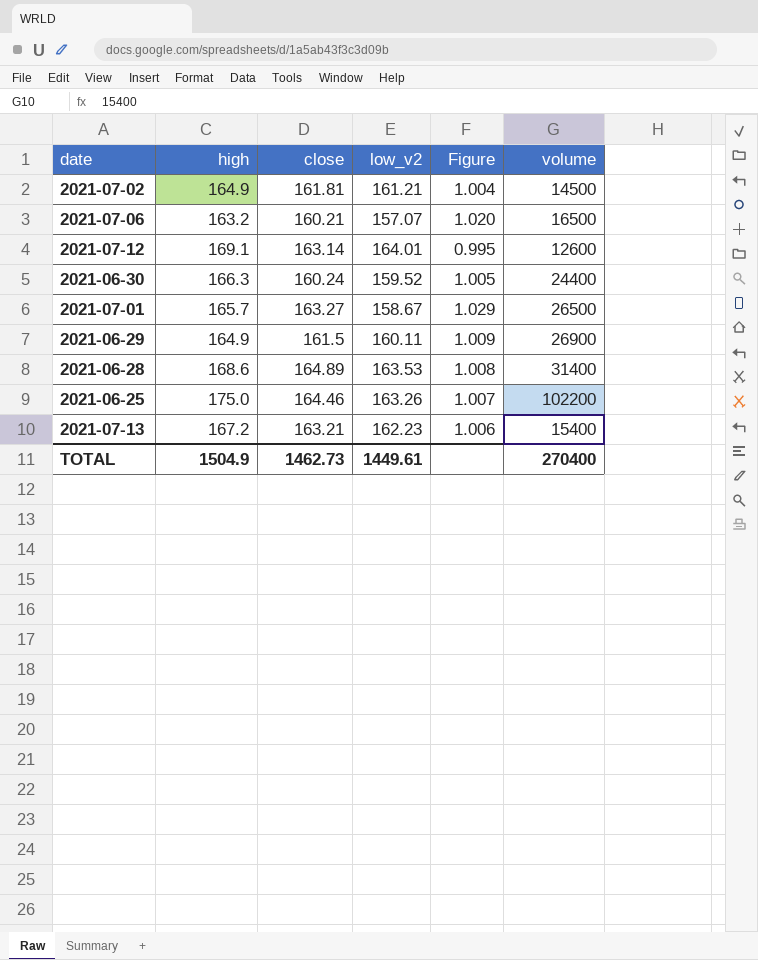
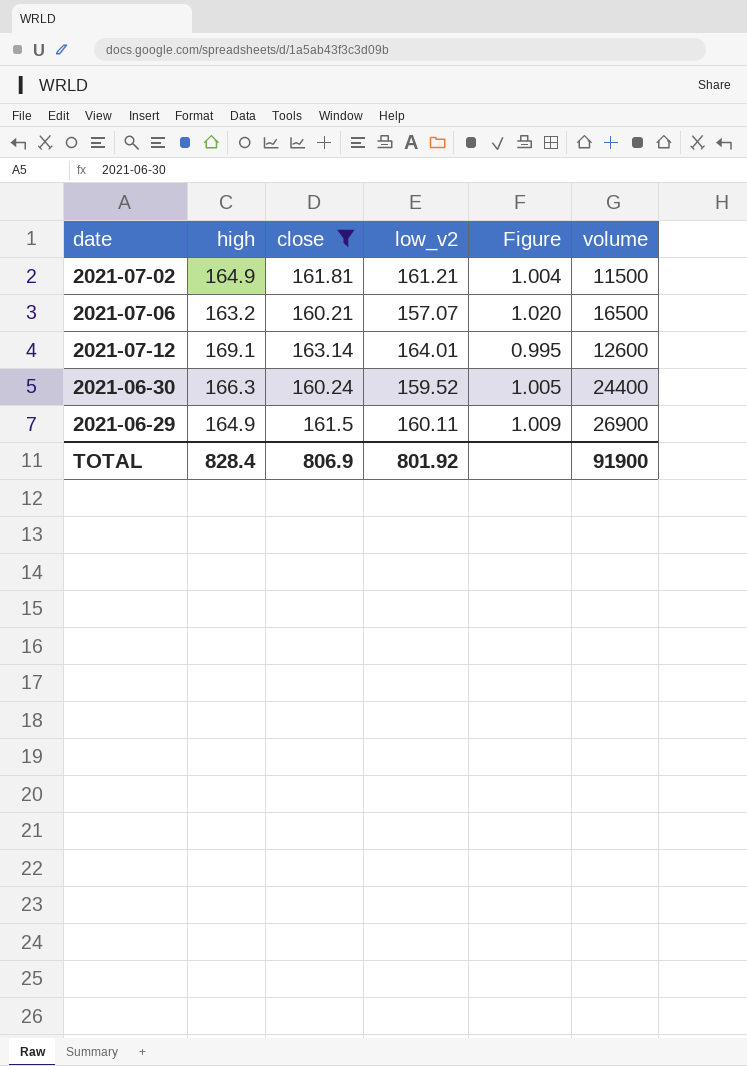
filter: none -> close <= 163.14
2021-07-02 | volume: 14500 -> 11500
TOTAL | high: 1504.9 -> 828.4
TOTAL | close: 1462.73 -> 806.9
TOTAL | low_v2: 1449.61 -> 801.92
TOTAL | volume: 270400 -> 91900

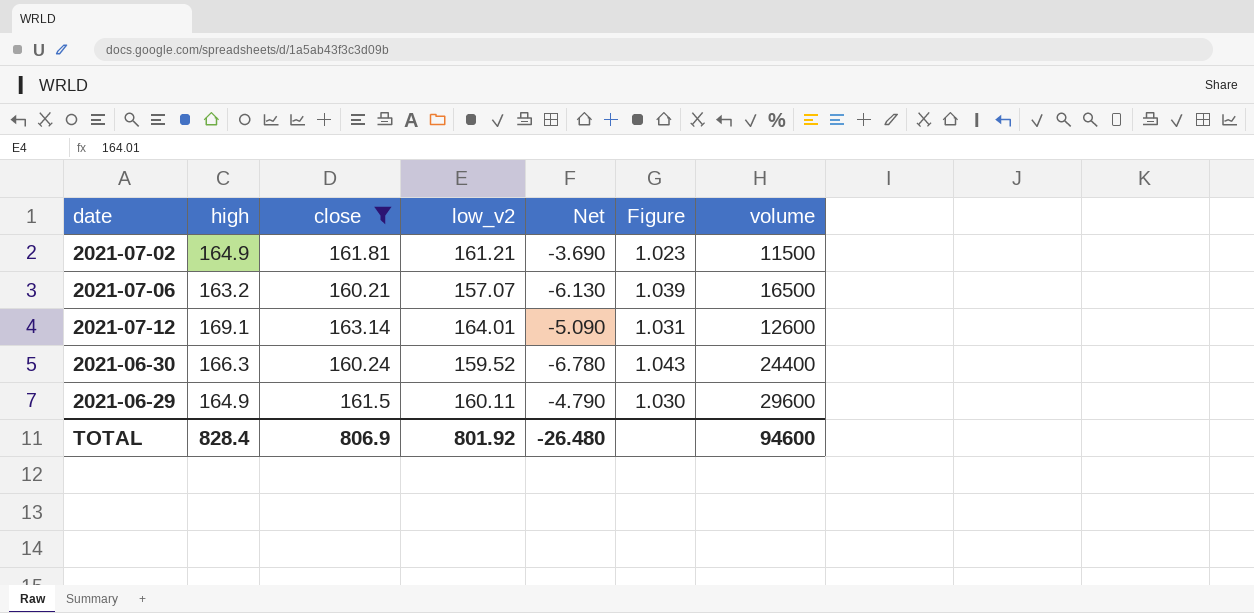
column Net | formula: none -> [low_v2] - [high]
column Figure | formula: [close] / [low_v2] -> [high] / [low_v2]
2021-06-29 | volume: 26900 -> 29600
TOTAL | volume: 91900 -> 94600

